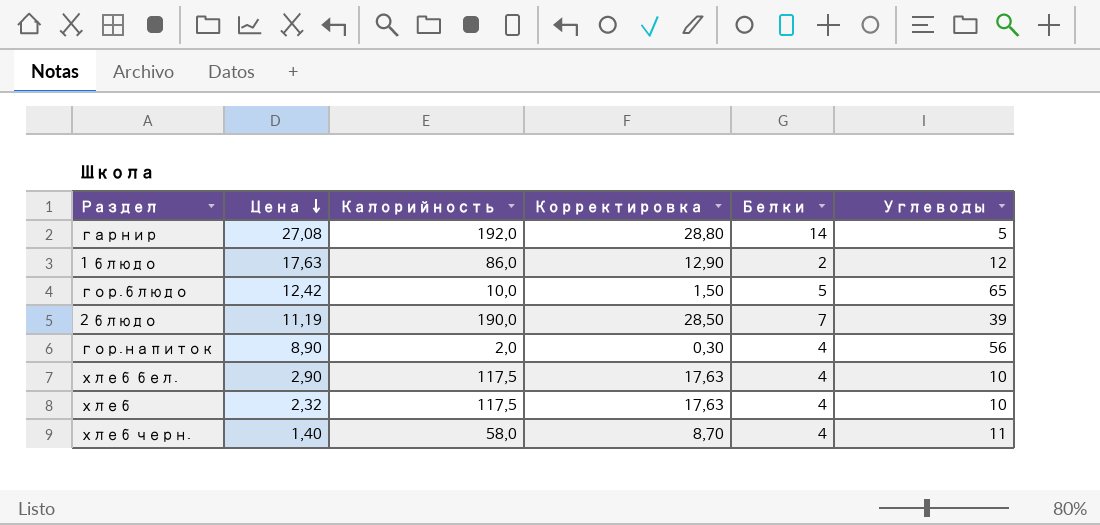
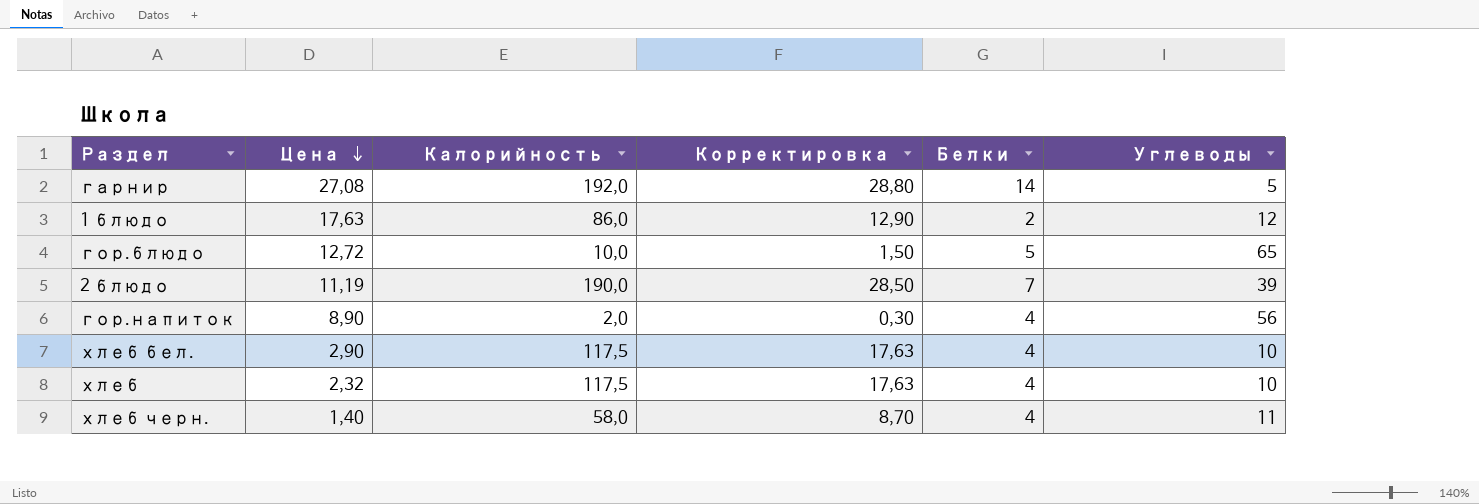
гор.блюдо | Цена: 12,42 -> 12,72

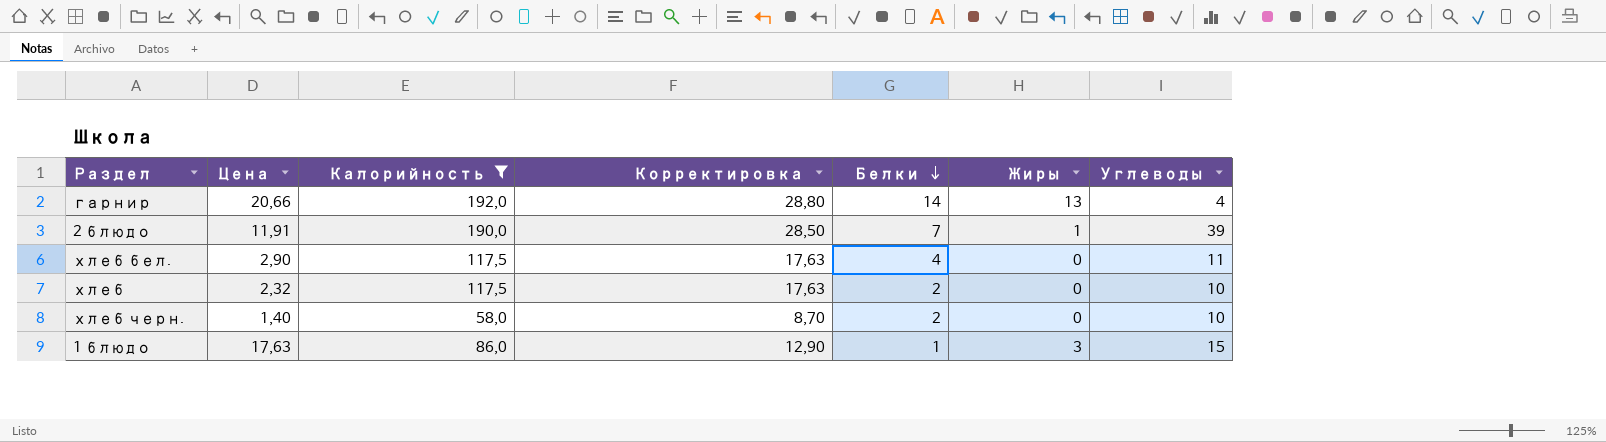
filter: none -> Калорийность >= 58,0
row order: Цена descending -> Белки descending
column Жиры | position: none -> 6
гарнир | Цена: 27,08 -> 20,66
гарнир | Углеводы: 5 -> 4
2 блюдо | Цена: 11,19 -> 11,91
хлеб бел. | Углеводы: 10 -> 11
хлеб | Белки: 4 -> 2
хлеб черн. | Белки: 4 -> 2
хлеб черн. | Углеводы: 11 -> 10
1 блюдо | Белки: 2 -> 1
1 блюдо | Углеводы: 12 -> 15

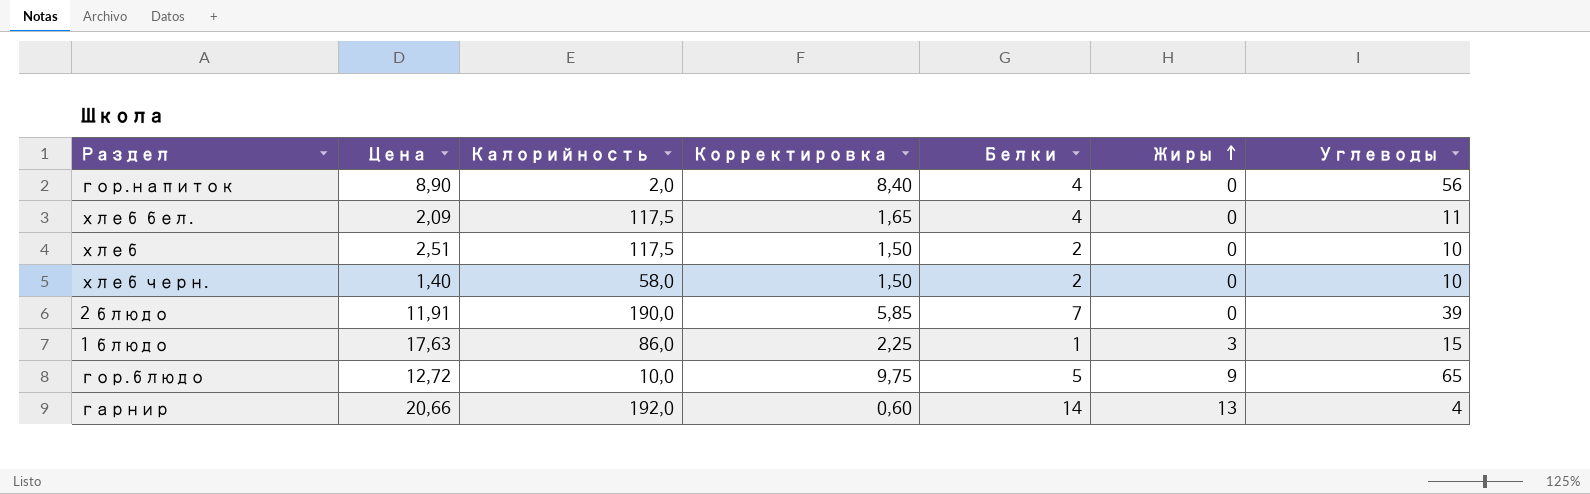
filter: Калорийность >= 58,0 -> none
row order: Белки descending -> Жиры ascending
column Корректировка | formula: [Калорийность] * 0,15 -> [Углеводы] * 0,15
хлеб бел. | Цена: 2,90 -> 2,09
хлеб | Цена: 2,32 -> 2,51
2 блюдо | Жиры: 1 -> 0

